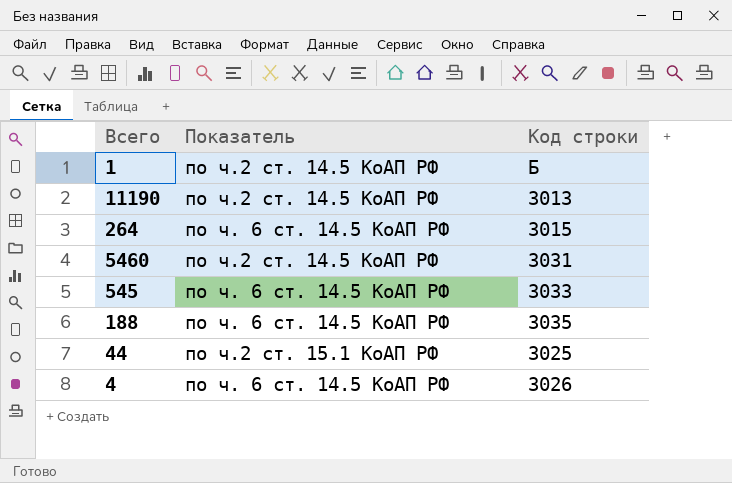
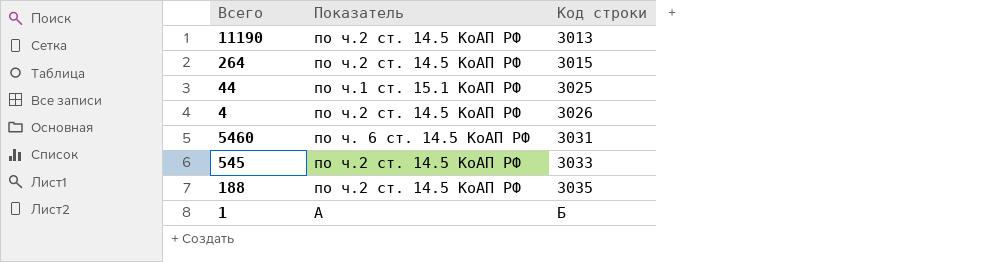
row order: none -> Код строки ascending
264 | Показатель: по ч. 6 ст. 14.5 КоАП РФ -> по ч.2 ст. 14.5 КоАП РФ
44 | Показатель: по ч.2 ст. 15.1 КоАП РФ -> по ч.1 ст. 15.1 КоАП РФ
4 | Показатель: по ч. 6 ст. 14.5 КоАП РФ -> по ч.2 ст. 14.5 КоАП РФ
5460 | Показатель: по ч.2 ст. 14.5 КоАП РФ -> по ч. 6 ст. 14.5 КоАП РФ
545 | Показатель: по ч. 6 ст. 14.5 КоАП РФ -> по ч.2 ст. 14.5 КоАП РФ
188 | Показатель: по ч. 6 ст. 14.5 КоАП РФ -> по ч.2 ст. 14.5 КоАП РФ
1 | Показатель: по ч.2 ст. 14.5 КоАП РФ -> А

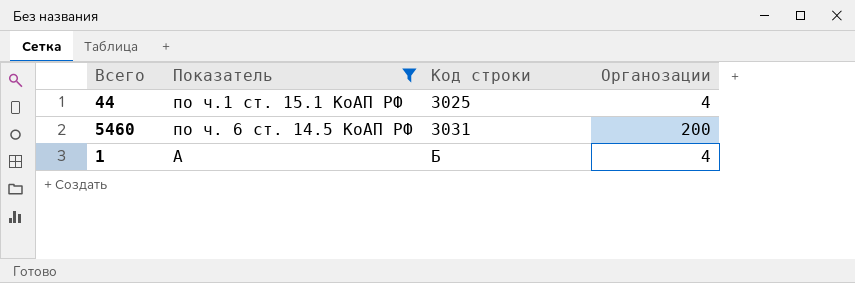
filter: none -> Показатель != по ч.2 ст. 14.5 КоАП РФ
column Органозации | position: none -> 4

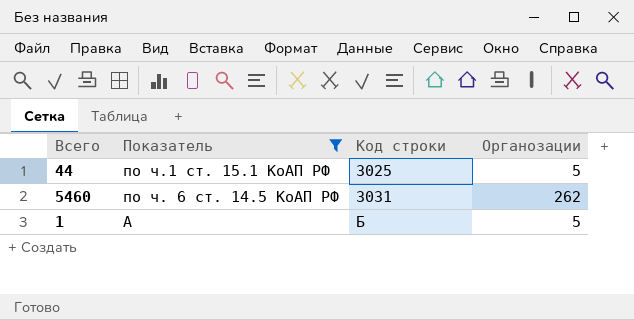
44 | Органозации: 4 -> 5
5460 | Органозации: 200 -> 262
1 | Органозации: 4 -> 5

